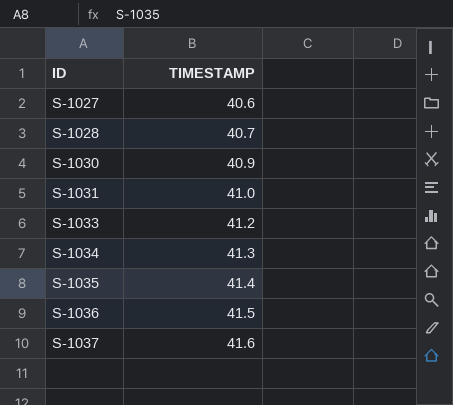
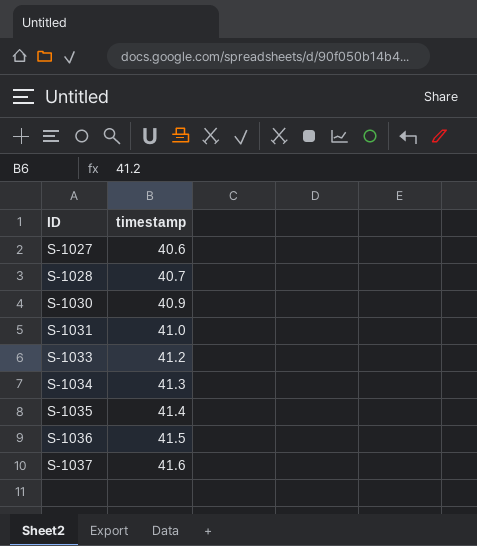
column name: TIMESTAMP -> timestamp

